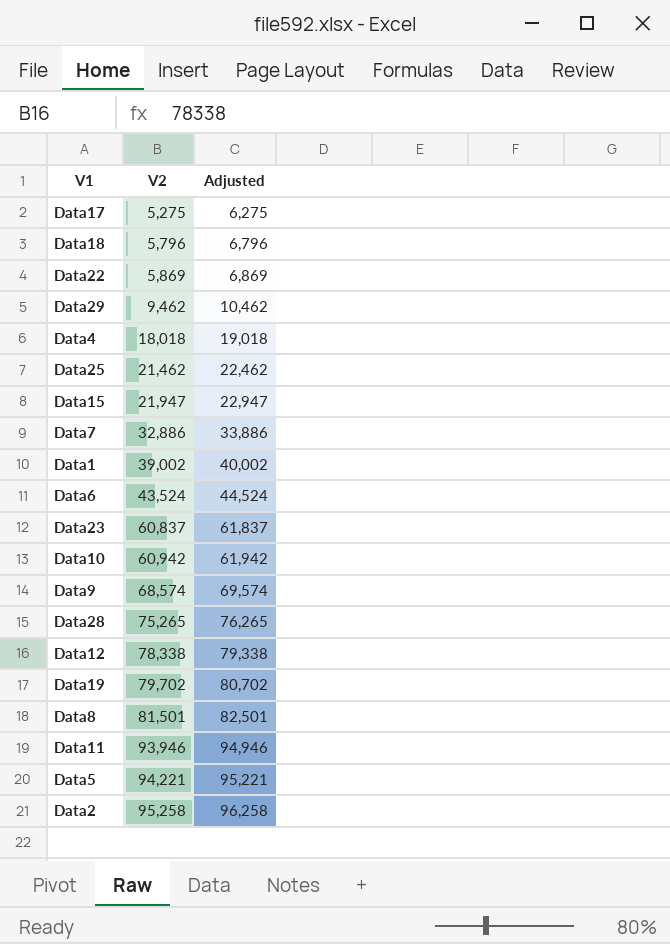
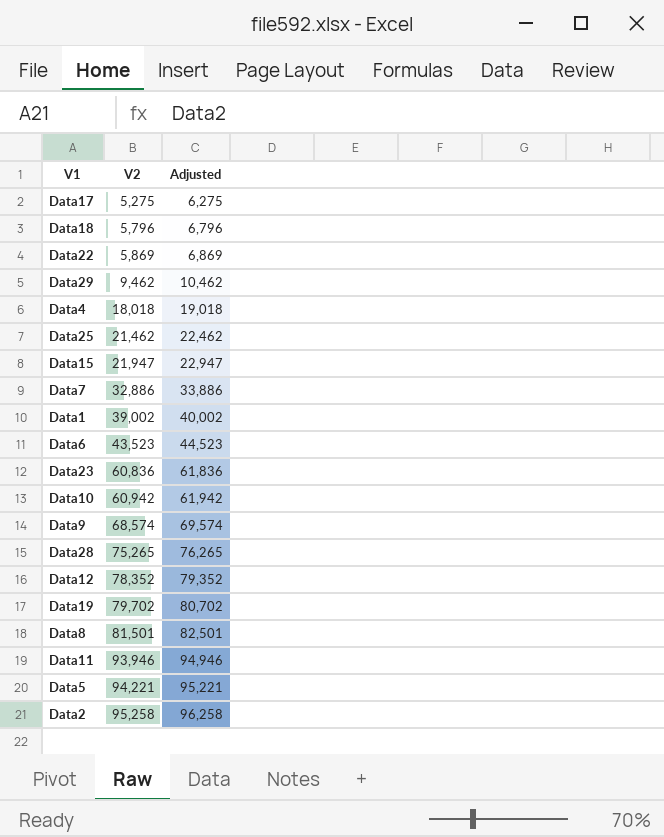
Data6 | V2: 43,524 -> 43,523
Data6 | Adjusted: 44,524 -> 44,523
Data23 | V2: 60,837 -> 60,836
Data23 | Adjusted: 61,837 -> 61,836
Data12 | V2: 78,338 -> 78,352
Data12 | Adjusted: 79,338 -> 79,352

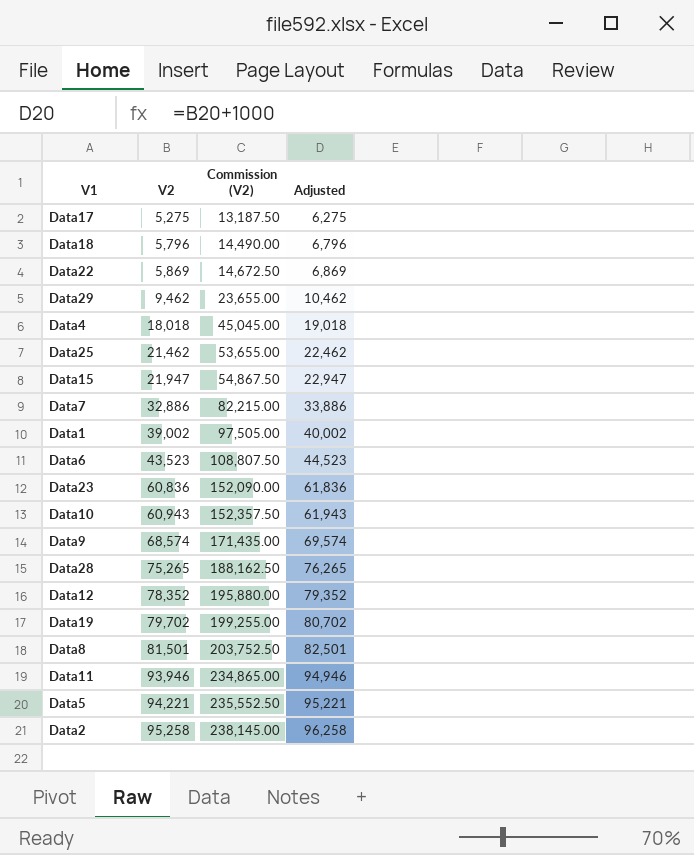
column Commission (V2) | formula: none -> [V2] * 2.5
Data10 | V2: 60,942 -> 60,943
Data10 | Adjusted: 61,942 -> 61,943

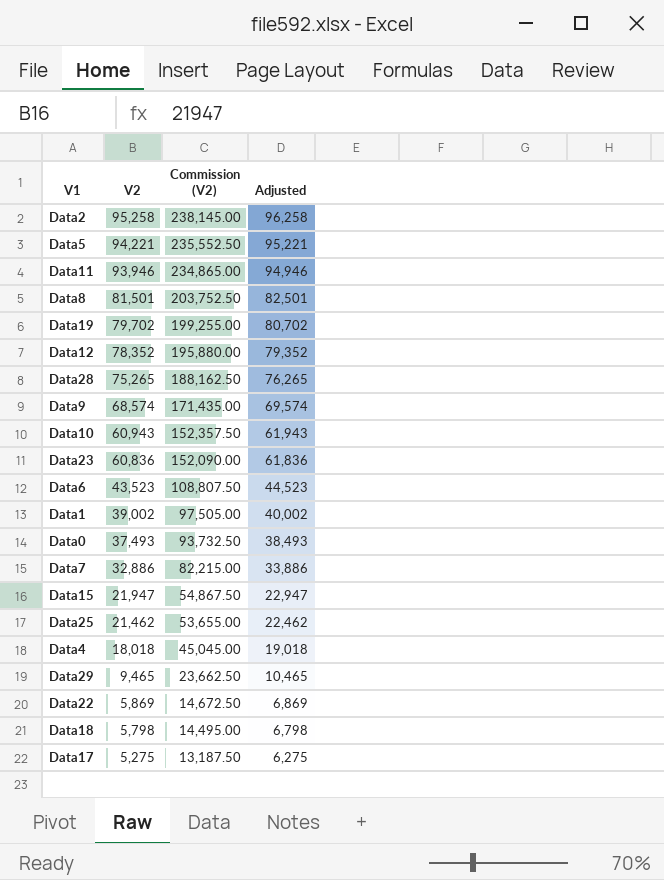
row order: V2 ascending -> V2 descending
row Data0: none -> 37,493 | 93,732.50 | 38,493
Data29 | V2: 9,462 -> 9,465
Data29 | Commission (V2): 23,655.00 -> 23,662.50
Data29 | Adjusted: 10,462 -> 10,465
Data18 | V2: 5,796 -> 5,798
Data18 | Commission (V2): 14,490.00 -> 14,495.00
Data18 | Adjusted: 6,796 -> 6,798

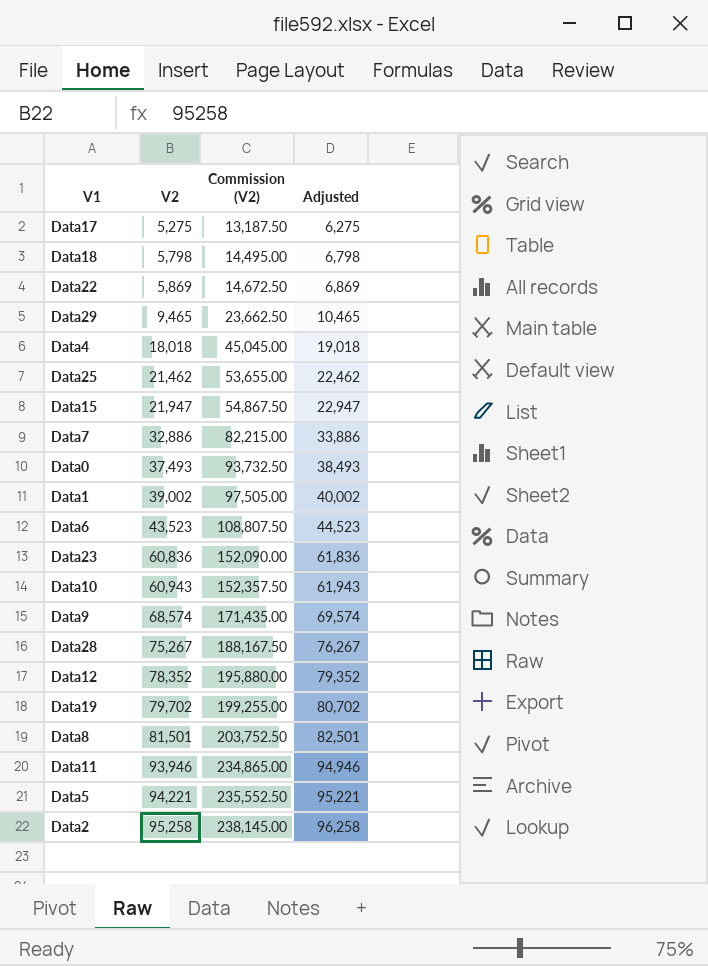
row order: V2 descending -> V2 ascending
Data28 | V2: 75,265 -> 75,267
Data28 | Commission (V2): 188,162.50 -> 188,167.50
Data28 | Adjusted: 76,265 -> 76,267

